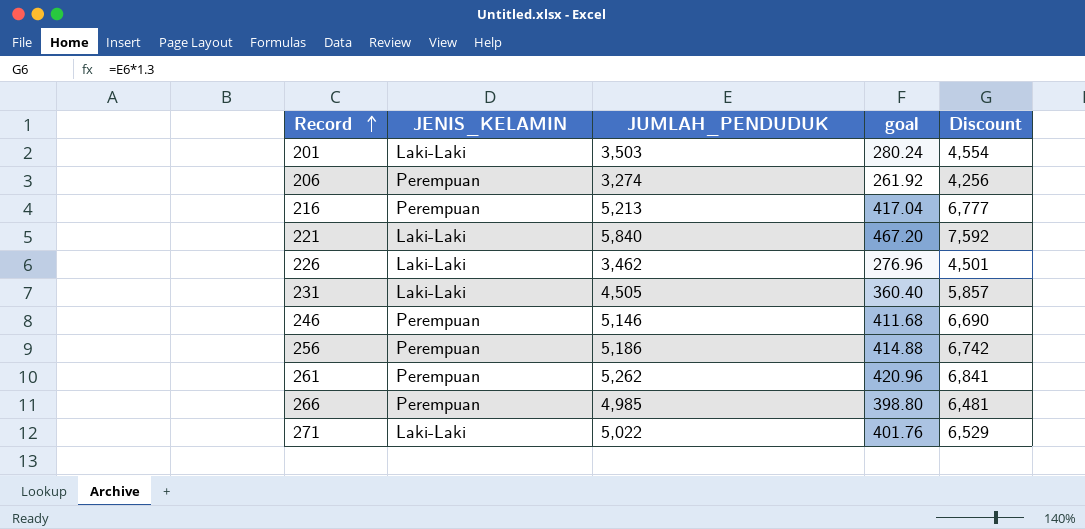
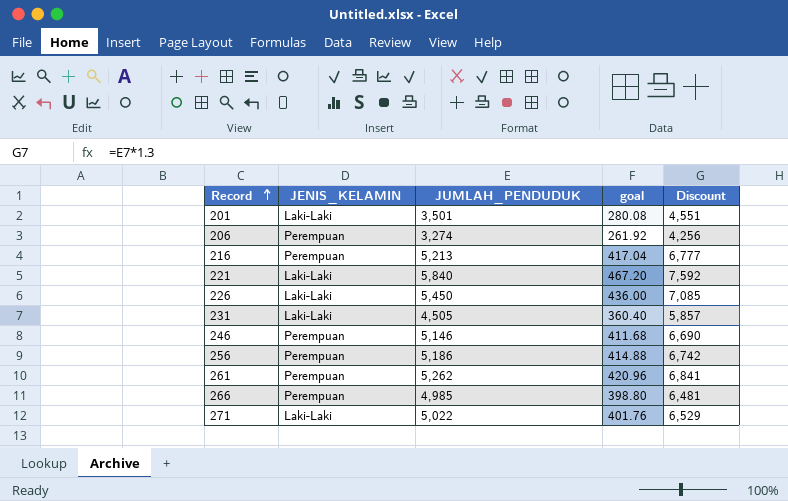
201 | JUMLAH_PENDUDUK: 3,503 -> 3,501
201 | goal: 280.24 -> 280.08
201 | Discount: 4,554 -> 4,551
226 | JUMLAH_PENDUDUK: 3,462 -> 5,450
226 | goal: 276.96 -> 436.00
226 | Discount: 4,501 -> 7,085

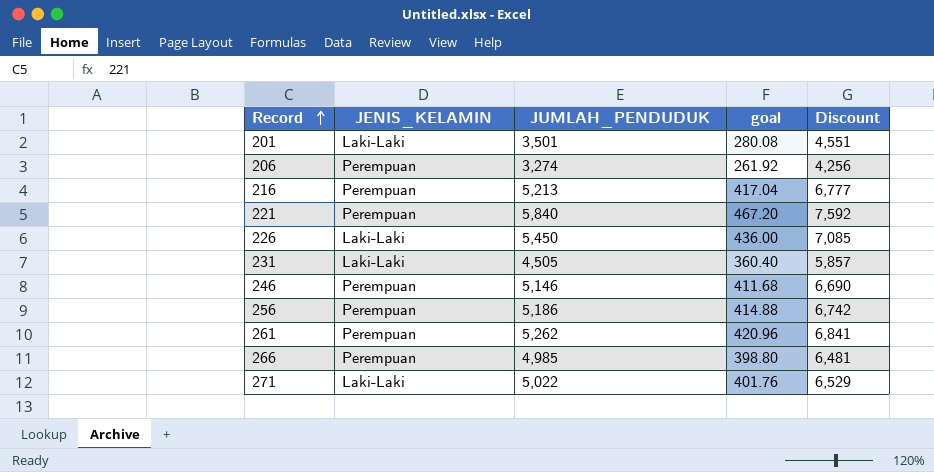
221 | JENIS_KELAMIN: Laki-Laki -> Perempuan

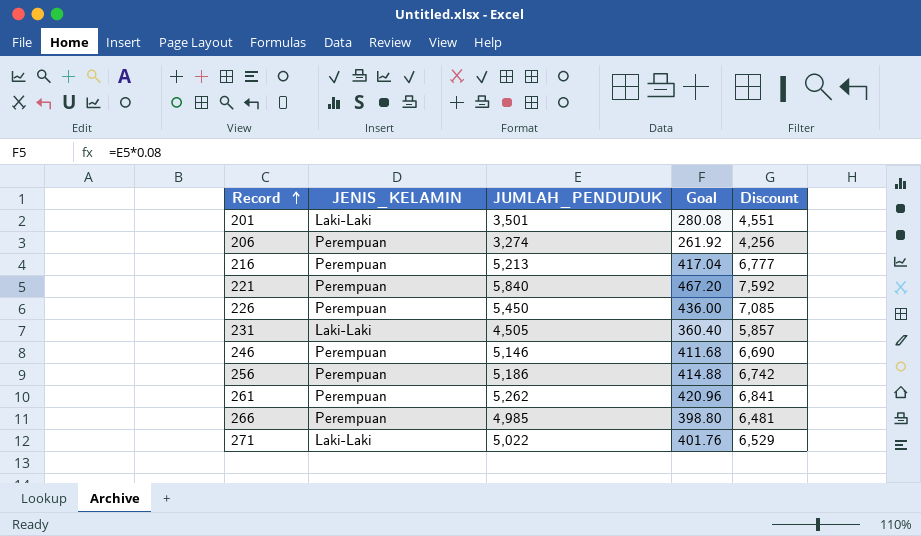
column name: goal -> Goal
226 | JENIS_KELAMIN: Laki-Laki -> Perempuan

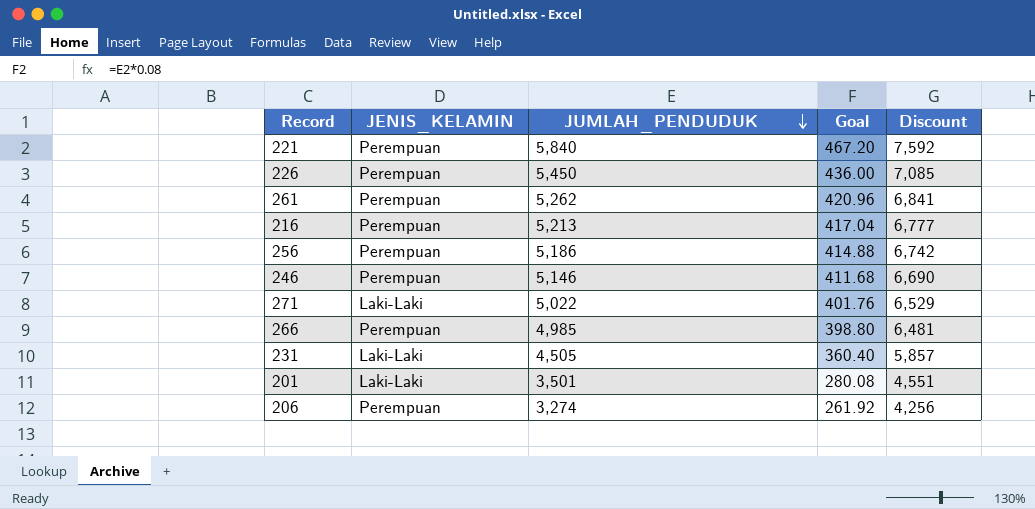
row order: Record ascending -> JUMLAH_PENDUDUK descending

